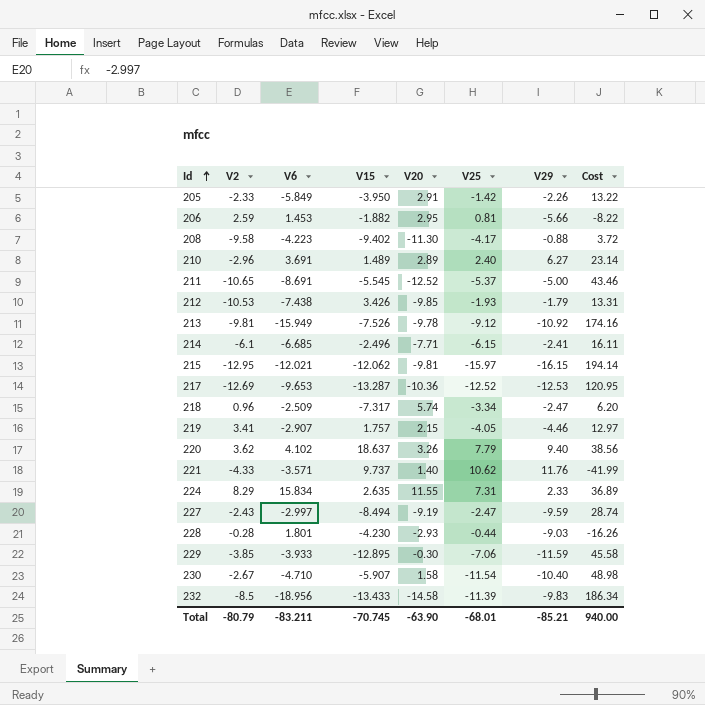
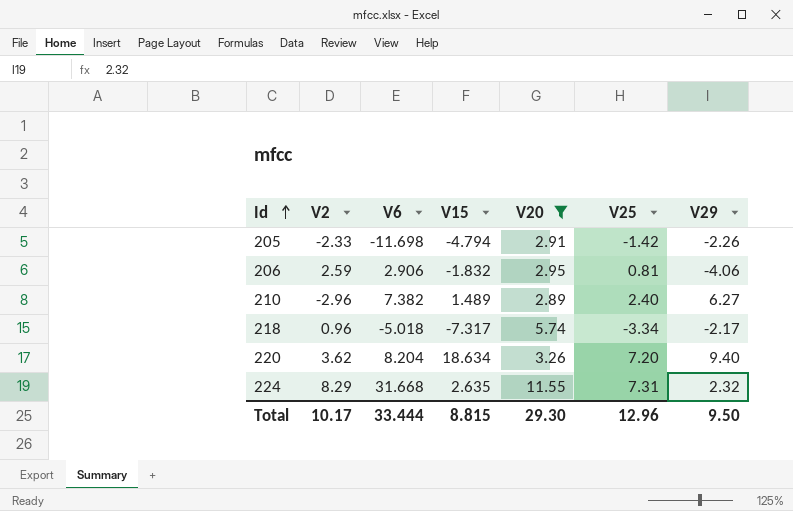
filter: none -> V20 >= 2.89
column Cost | formula: [V6] * [V29] -> none
205 | V6: -5.849 -> -11.698
205 | V15: -3.950 -> -4.794
206 | V6: 1.453 -> 2.906
206 | V15: -1.882 -> -1.832
206 | V29: -5.66 -> -4.06
210 | V6: 3.691 -> 7.382
218 | V6: -2.509 -> -5.018
218 | V29: -2.47 -> -2.17
220 | V6: 4.102 -> 8.204
220 | V15: 18.637 -> 18.634
220 | V25: 7.79 -> 7.20
224 | V6: 15.834 -> 31.668
224 | V29: 2.33 -> 2.32
Total | V2: -80.79 -> 10.17
Total | V6: -83.211 -> 33.444
Total | V15: -70.745 -> 8.815
Total | V20: -63.90 -> 29.30
Total | V25: -68.01 -> 12.96
Total | V29: -85.21 -> 9.50

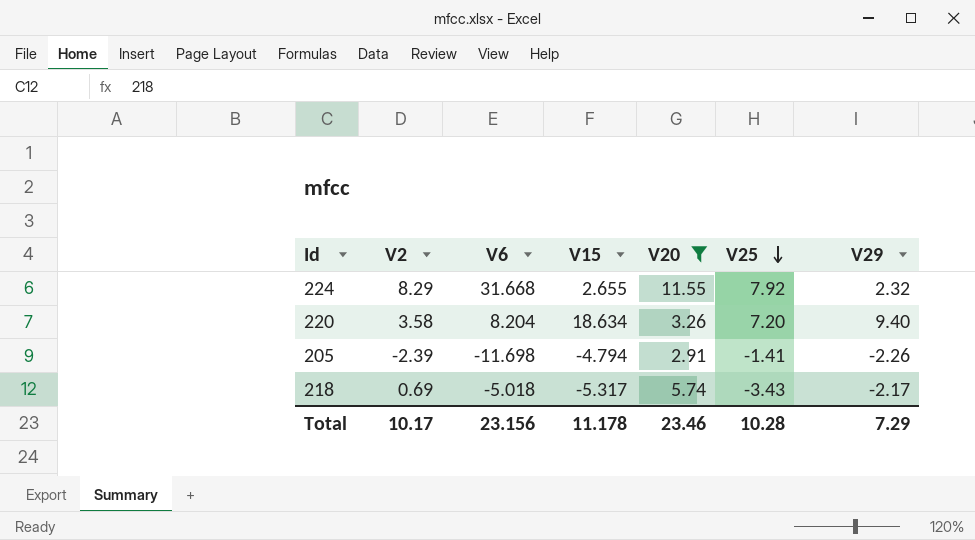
row order: Id ascending -> V25 descending
row 206: 2.59 | 2.906 | -1.832 | 2.95 | 0.81 | -4.06 -> none
row 210: -2.96 | 7.382 | 1.489 | 2.89 | 2.40 | 6.27 -> none
224 | V15: 2.635 -> 2.655
224 | V25: 7.31 -> 7.92
220 | V2: 3.62 -> 3.58
205 | V2: -2.33 -> -2.39
205 | V25: -1.42 -> -1.41
218 | V2: 0.96 -> 0.69
218 | V15: -7.317 -> -5.317
218 | V25: -3.34 -> -3.43
Total | V6: 33.444 -> 23.156
Total | V15: 8.815 -> 11.178
Total | V20: 29.30 -> 23.46
Total | V25: 12.96 -> 10.28
Total | V29: 9.50 -> 7.29

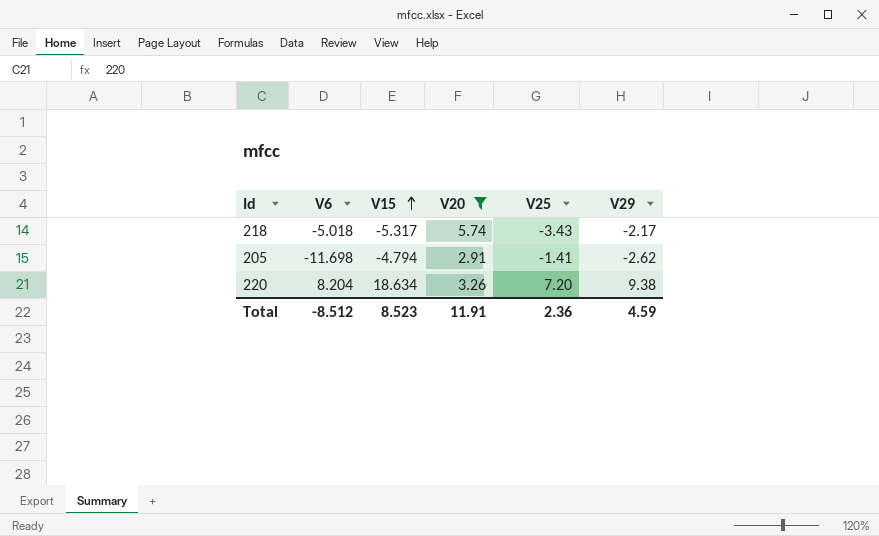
row order: V25 descending -> V15 ascending
column V2 | position: 2 -> none
row 224: 8.29 | 31.668 | 2.655 | 11.55 | 7.92 | 2.32 -> none
205 | V29: -2.26 -> -2.62
220 | V29: 9.40 -> 9.38
Total | V6: 23.156 -> -8.512
Total | V15: 11.178 -> 8.523
Total | V20: 23.46 -> 11.91
Total | V25: 10.28 -> 2.36
Total | V29: 7.29 -> 4.59

